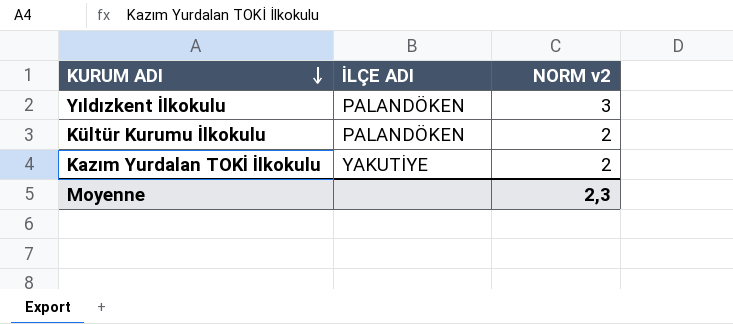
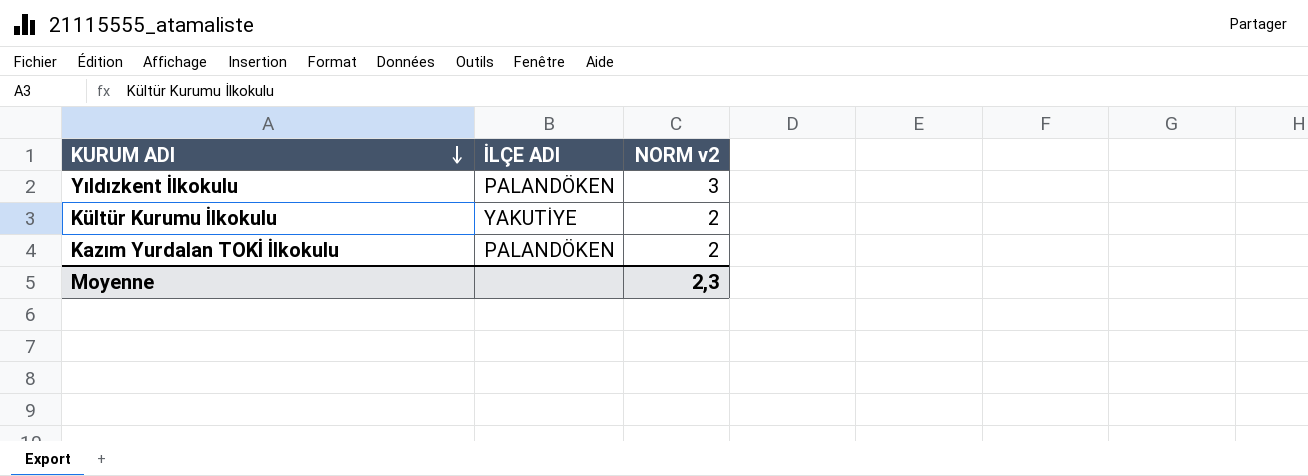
Kültür Kurumu İlkokulu | İLÇE ADI: PALANDÖKEN -> YAKUTİYE
Kazım Yurdalan TOKİ İlkokulu | İLÇE ADI: YAKUTİYE -> PALANDÖKEN

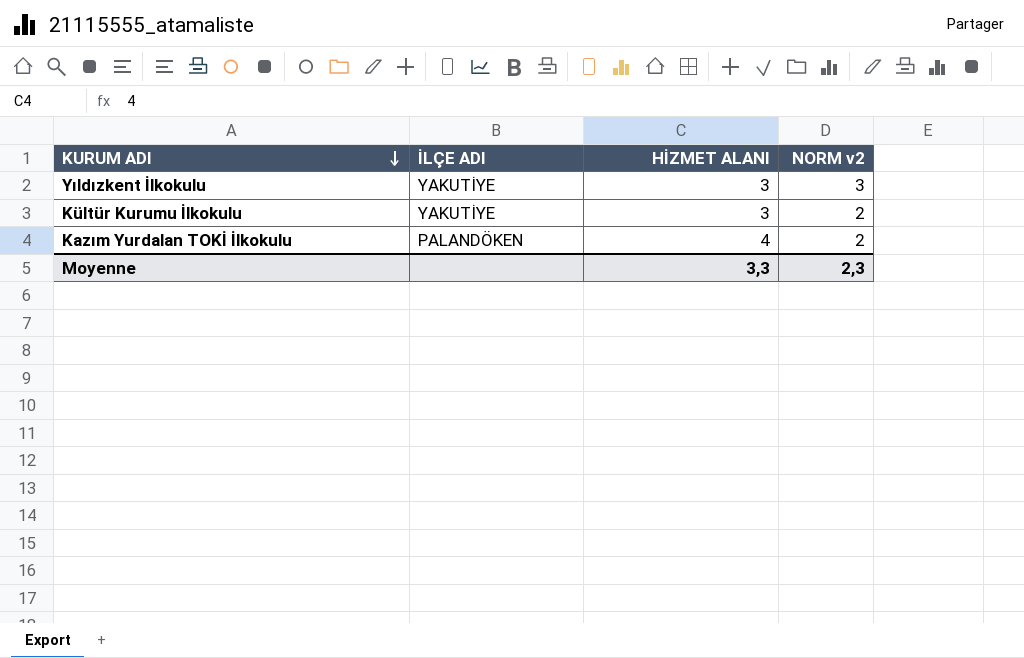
column HİZMET ALANI | position: none -> 3
Yıldızkent İlkokulu | İLÇE ADI: PALANDÖKEN -> YAKUTİYE

